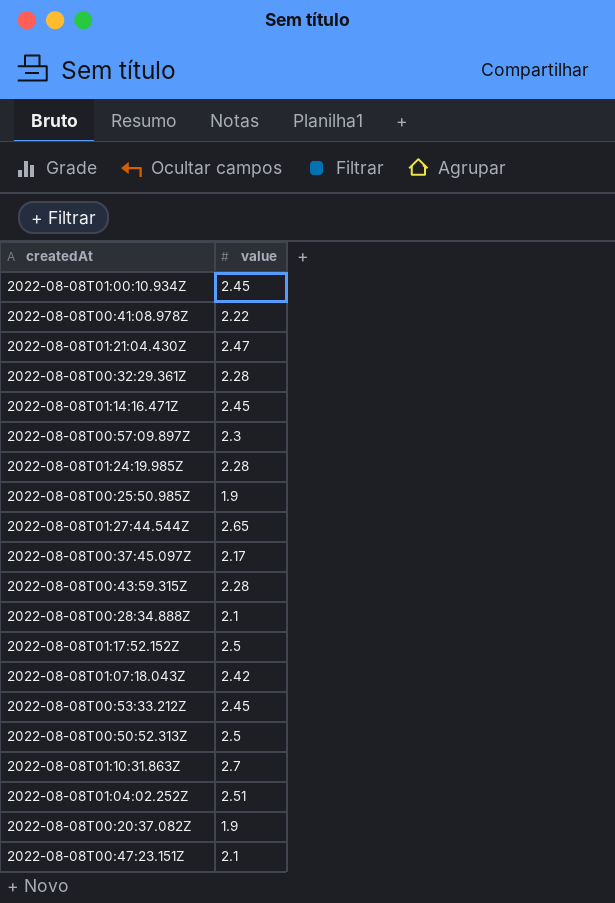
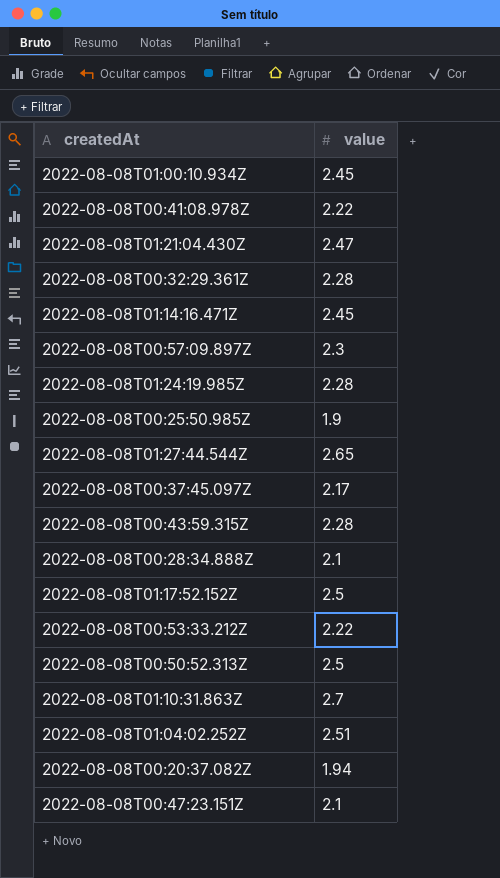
row 2022-08-08T01:07:18.043Z: 2.42 -> none
2022-08-08T00:53:33.212Z | value: 2.45 -> 2.22
2022-08-08T00:20:37.082Z | value: 1.9 -> 1.94

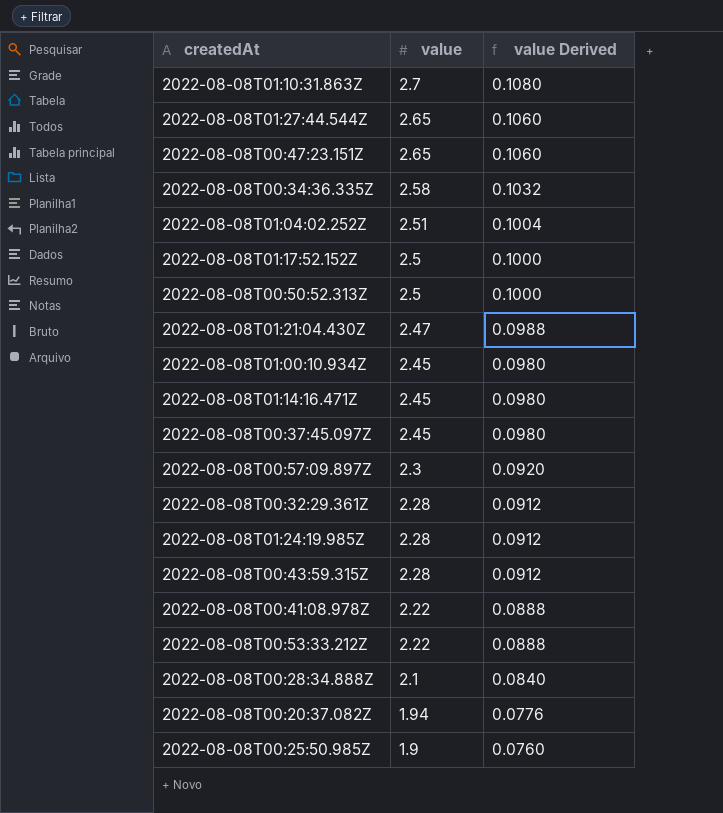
row order: none -> value descending
column value Derived | formula: none -> [value] * 0.04
2022-08-08T00:47:23.151Z | value: 2.1 -> 2.65
row 2022-08-08T00:34:36.335Z: none -> 2.58 | 0.1032
2022-08-08T00:37:45.097Z | value: 2.17 -> 2.45

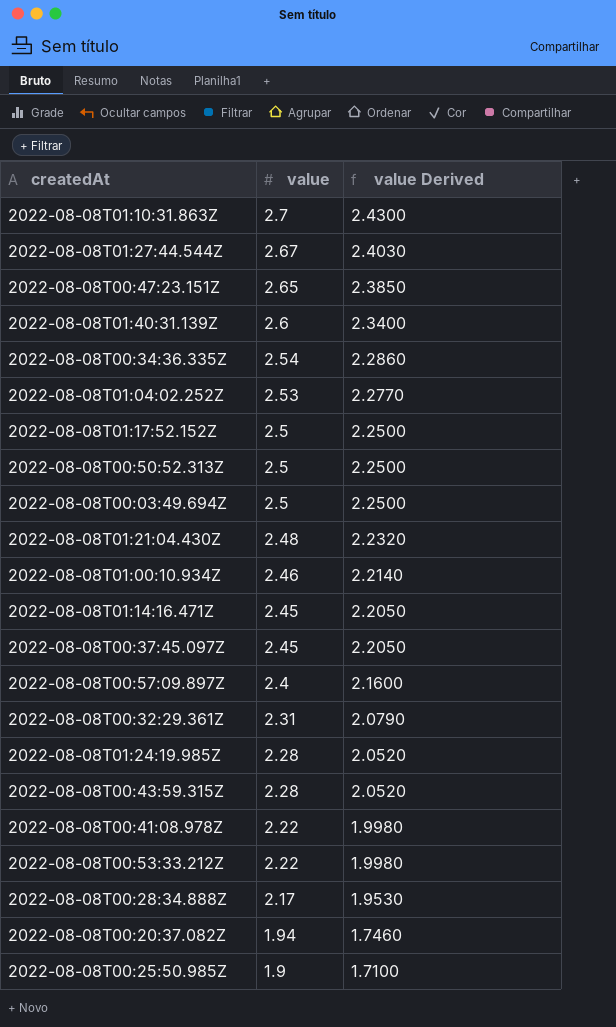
column value Derived | formula: [value] * 0.04 -> [value] * 0.9
2022-08-08T01:27:44.544Z | value: 2.65 -> 2.67
row 2022-08-08T01:40:31.139Z: none -> 2.6 | 2.3400
2022-08-08T00:34:36.335Z | value: 2.58 -> 2.54
2022-08-08T01:04:02.252Z | value: 2.51 -> 2.53
row 2022-08-08T00:03:49.694Z: none -> 2.5 | 2.2500
2022-08-08T01:21:04.430Z | value: 2.47 -> 2.48
2022-08-08T01:00:10.934Z | value: 2.45 -> 2.46
2022-08-08T00:57:09.897Z | value: 2.3 -> 2.4
2022-08-08T00:32:29.361Z | value: 2.28 -> 2.31
2022-08-08T00:28:34.888Z | value: 2.1 -> 2.17

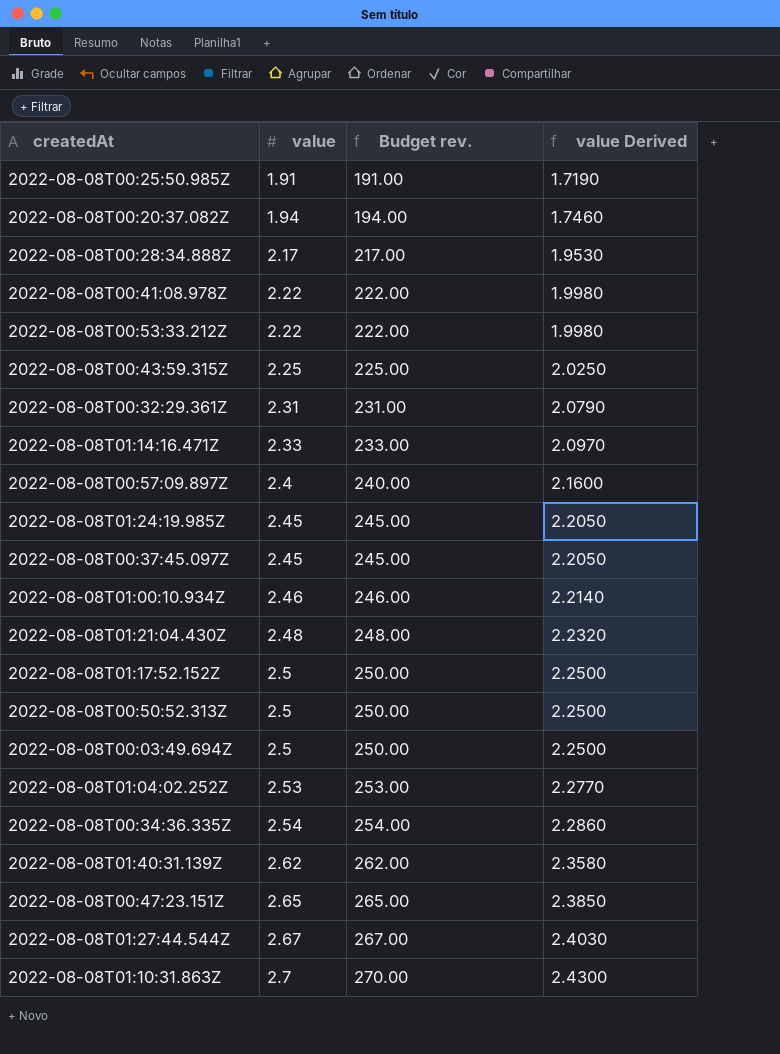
row order: value descending -> value ascending
column Budget rev. | formula: none -> [value] * 100
2022-08-08T00:25:50.985Z | value: 1.9 -> 1.91
2022-08-08T00:25:50.985Z | value Derived: 1.7100 -> 1.7190
2022-08-08T00:43:59.315Z | value: 2.28 -> 2.25
2022-08-08T00:43:59.315Z | value Derived: 2.0520 -> 2.0250
2022-08-08T01:14:16.471Z | value: 2.45 -> 2.33
2022-08-08T01:14:16.471Z | value Derived: 2.2050 -> 2.0970
2022-08-08T01:24:19.985Z | value: 2.28 -> 2.45
2022-08-08T01:24:19.985Z | value Derived: 2.0520 -> 2.2050
2022-08-08T01:40:31.139Z | value: 2.6 -> 2.62
2022-08-08T01:40:31.139Z | value Derived: 2.3400 -> 2.3580

